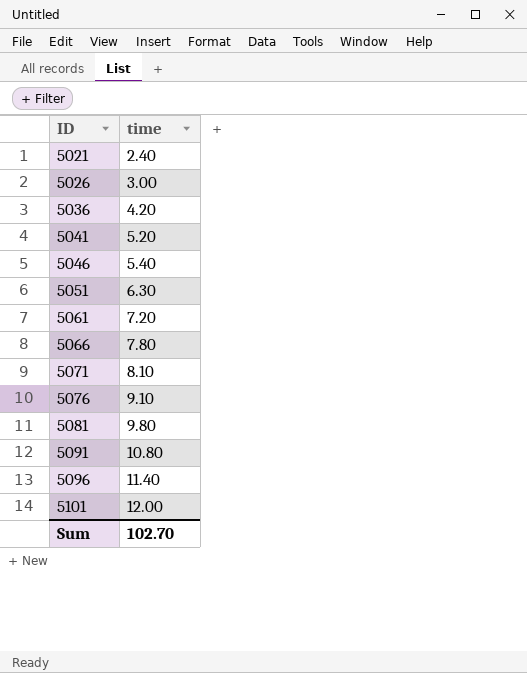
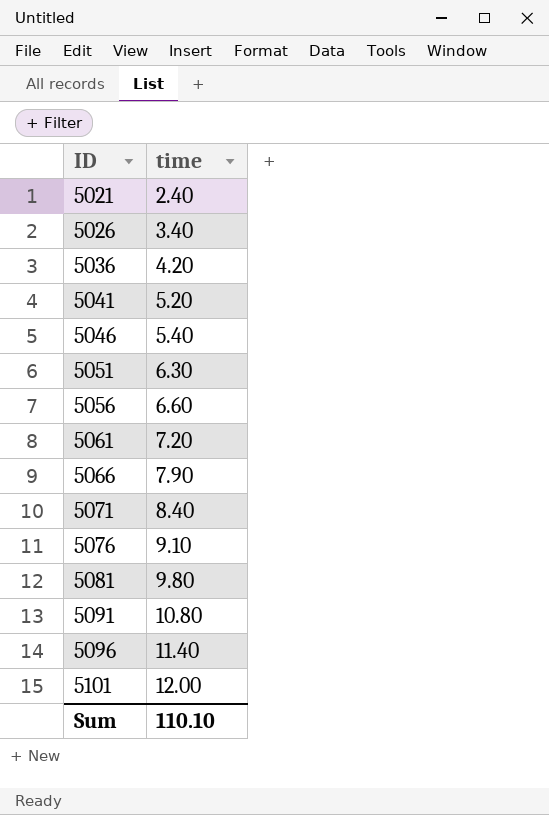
5026 | time: 3.00 -> 3.40
row 5056: none -> 6.60
5066 | time: 7.80 -> 7.90
5071 | time: 8.10 -> 8.40
Sum | time: 102.70 -> 110.10

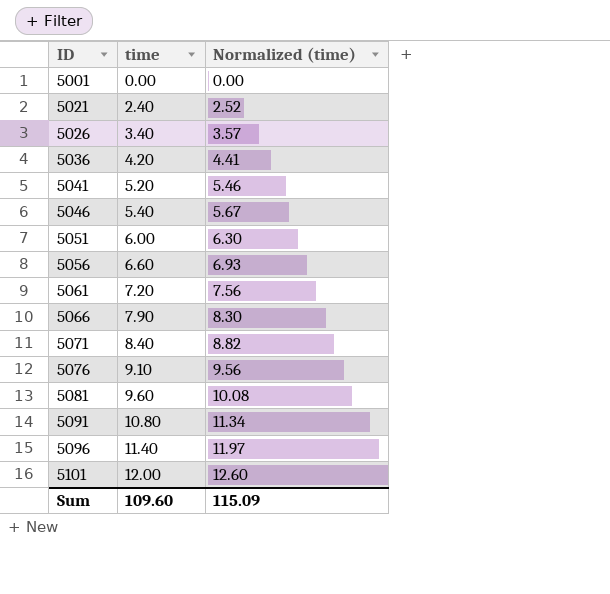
column Normalized (time) | formula: none -> [time] * 1.05
row 5001: none -> 0.00 | 0.00
5051 | time: 6.30 -> 6.00
5081 | time: 9.80 -> 9.60
Sum | time: 110.10 -> 109.60

